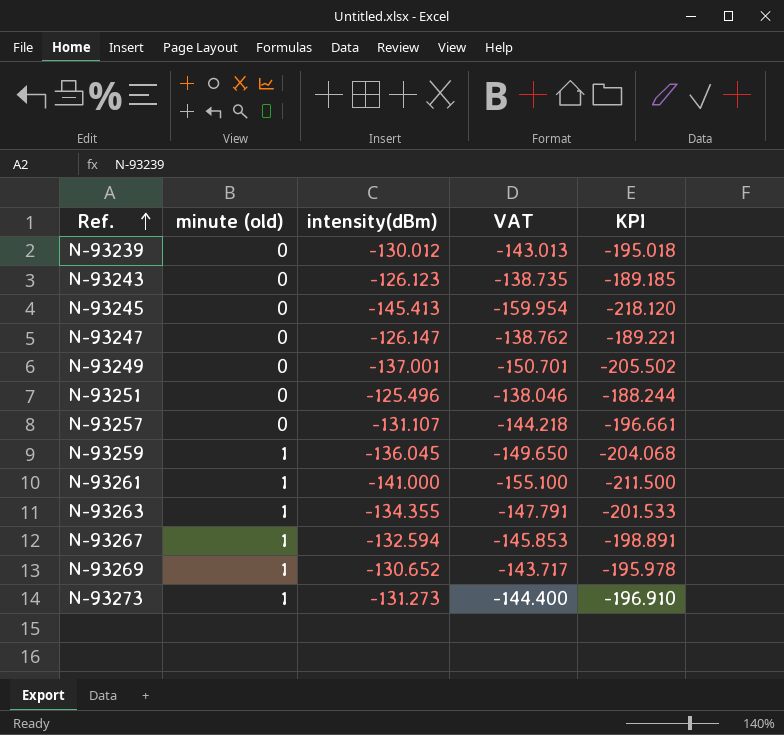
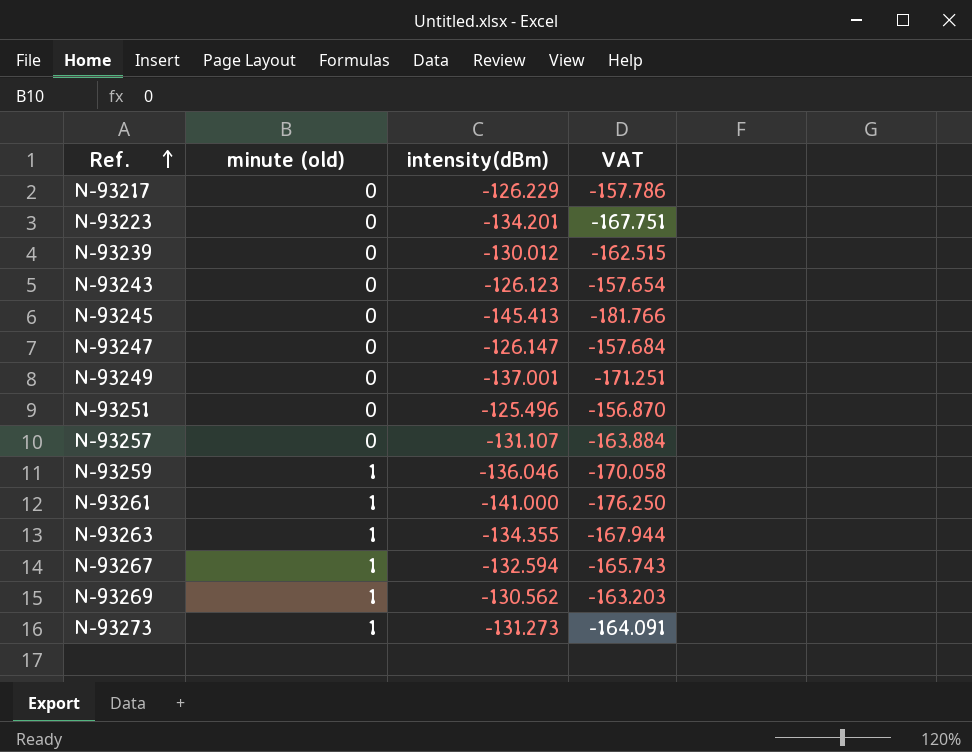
column KPI | formula: [intensity(dBm)] * 1.5 -> none
column VAT | formula: [intensity(dBm)] * 1.1 -> [intensity(dBm)] * 1.25
row N-93217: none -> 0 | -126.229 | -157.786
row N-93223: none -> 0 | -134.201 | -167.751
N-93259 | intensity(dBm): -136.045 -> -136.046
N-93269 | intensity(dBm): -130.652 -> -130.562

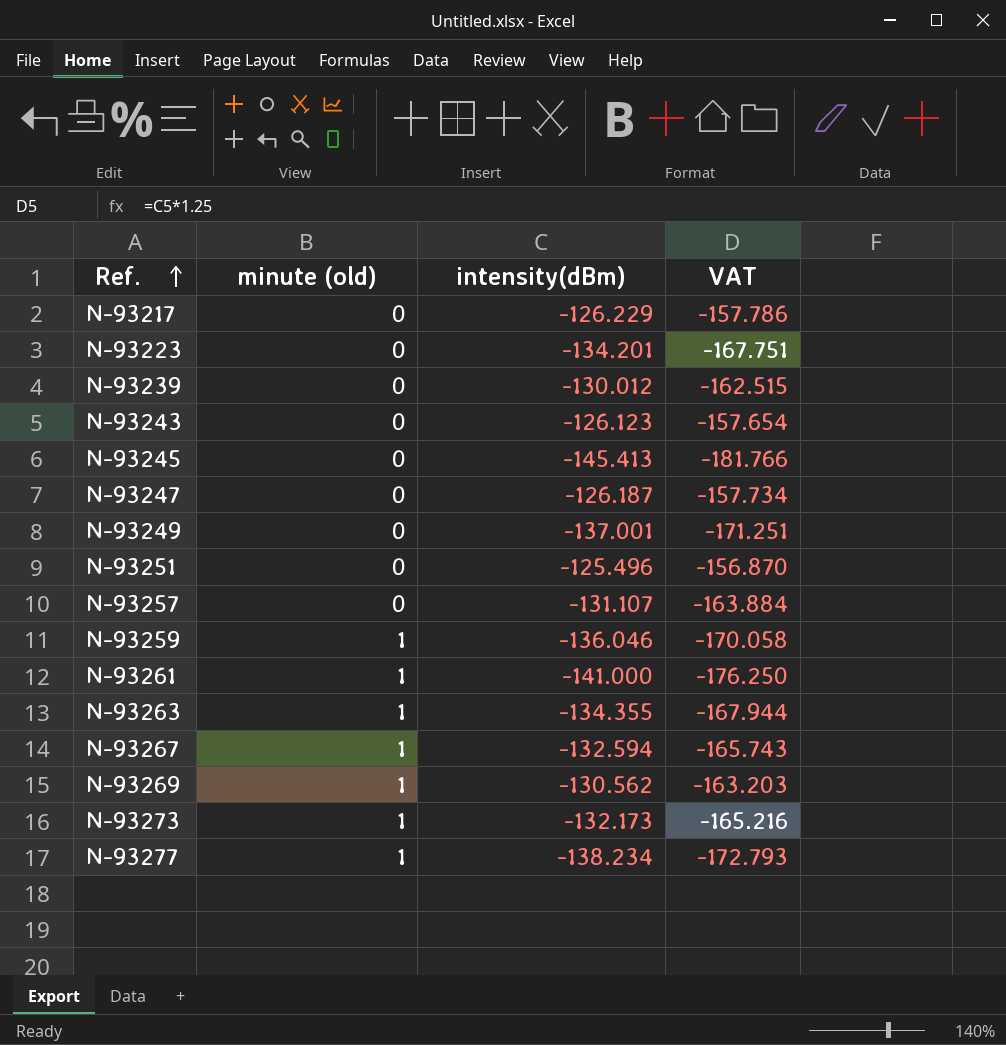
N-93247 | intensity(dBm): -126.147 -> -126.187
N-93247 | VAT: -157.684 -> -157.734
N-93273 | intensity(dBm): -131.273 -> -132.173
N-93273 | VAT: -164.091 -> -165.216
row N-93277: none -> 1 | -138.234 | -172.793

